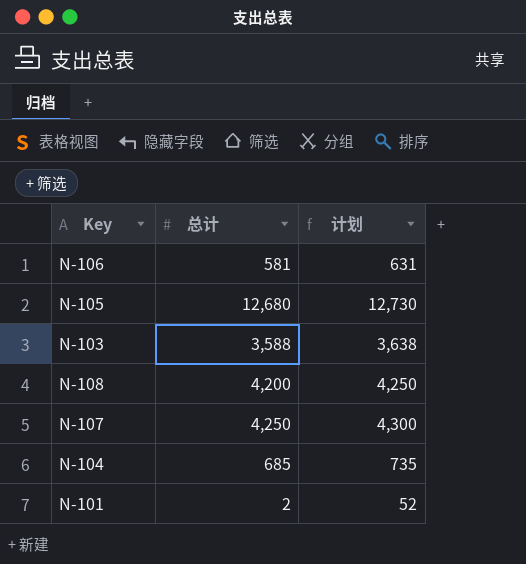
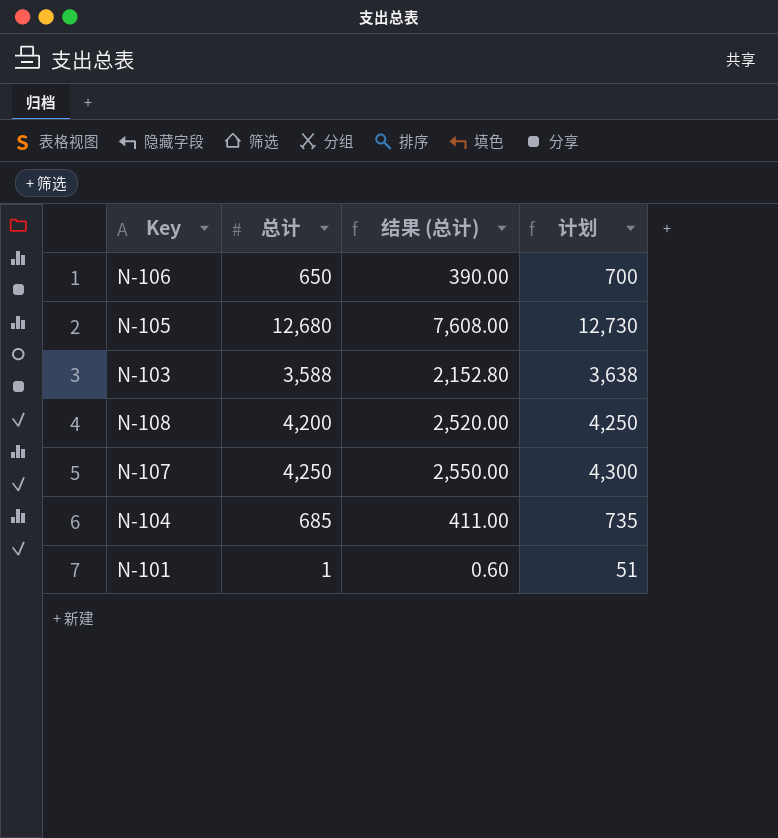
column 结果 (总计) | formula: none -> [总计] * 0.6
N-106 | 总计: 581 -> 650
N-106 | 计划: 631 -> 700
N-101 | 总计: 2 -> 1
N-101 | 计划: 52 -> 51

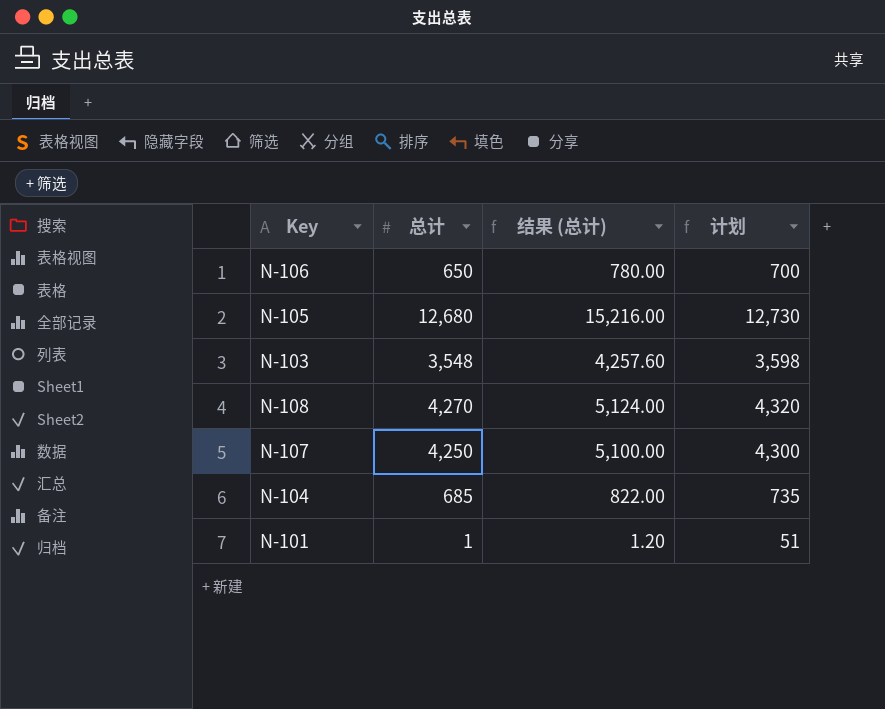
column 结果 (总计) | formula: [总计] * 0.6 -> [总计] * 1.2
N-103 | 总计: 3,588 -> 3,548
N-103 | 计划: 3,638 -> 3,598
N-108 | 总计: 4,200 -> 4,270
N-108 | 计划: 4,250 -> 4,320

